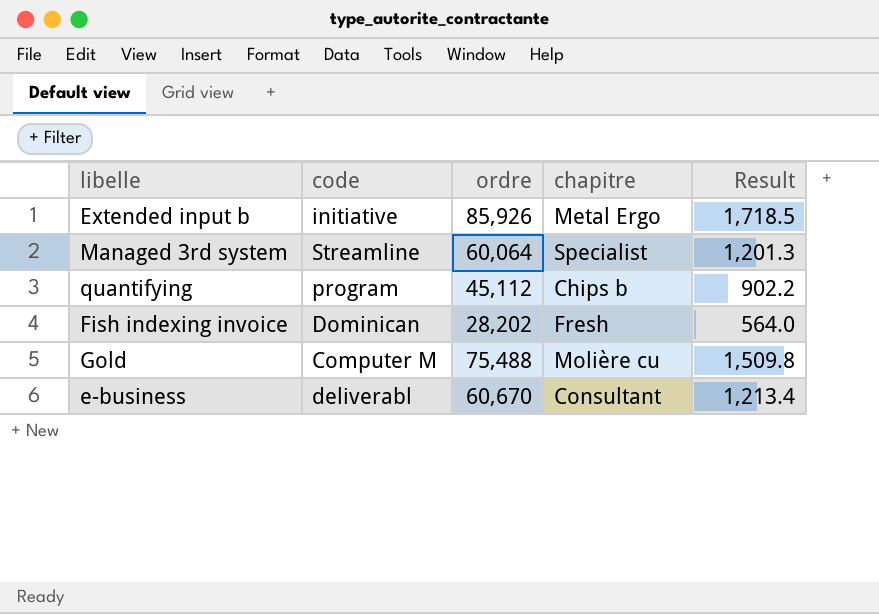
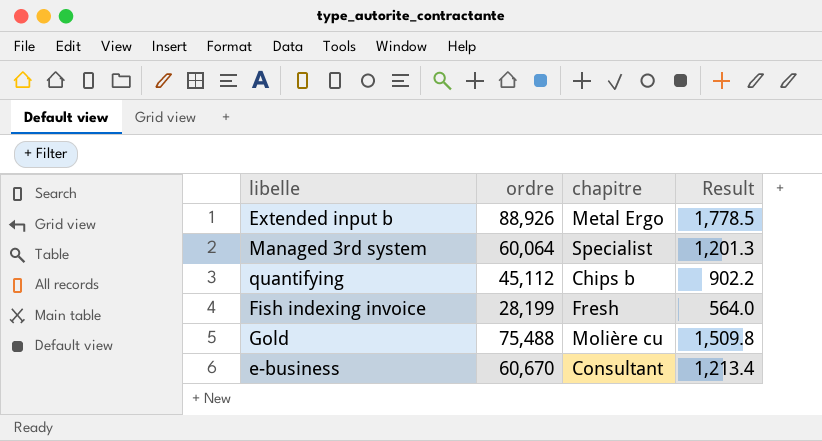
column code | position: 2 -> none
Extended input b | ordre: 85,926 -> 88,926
Extended input b | Result: 1,718.5 -> 1,778.5
Fish indexing invoice | ordre: 28,202 -> 28,199

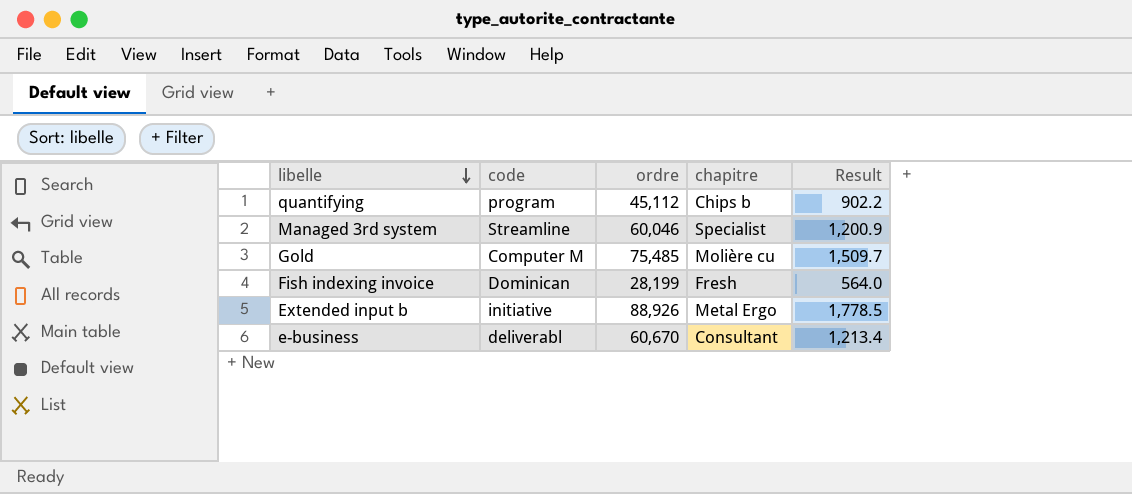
row order: none -> libelle descending
column code | position: none -> 2
Managed 3rd system | ordre: 60,064 -> 60,046
Managed 3rd system | Result: 1,201.3 -> 1,200.9
Gold | ordre: 75,488 -> 75,485
Gold | Result: 1,509.8 -> 1,509.7

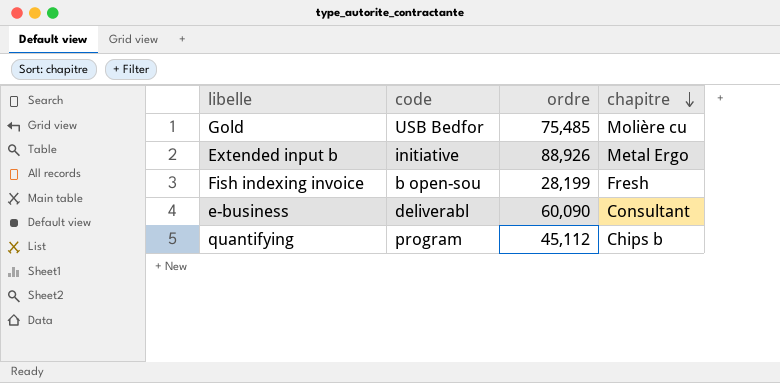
row order: libelle descending -> chapitre descending
column Result | formula: [ordre] * 0.02 -> none
row Managed 3rd system: Streamline | 60,046 | Specialist | 1,200.9 -> none
Gold | code: Computer M -> USB Bedfor
Fish indexing invoice | code: Dominican -> b open-sou
e-business | ordre: 60,670 -> 60,090

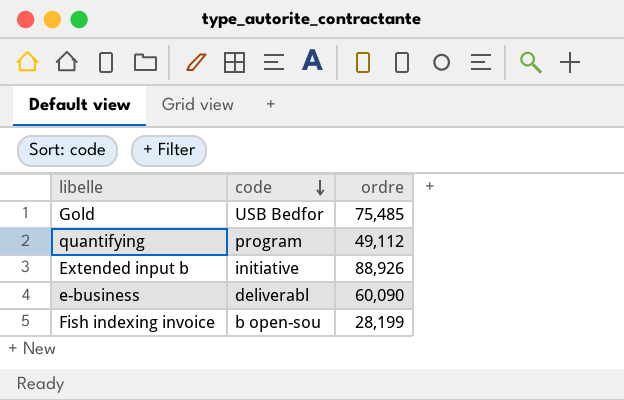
row order: chapitre descending -> code descending
column chapitre | position: 4 -> none
quantifying | ordre: 45,112 -> 49,112

